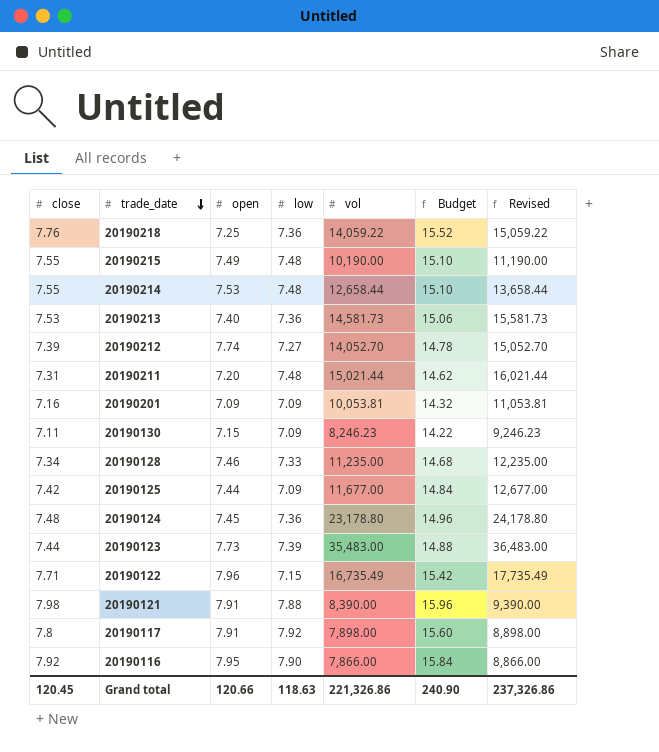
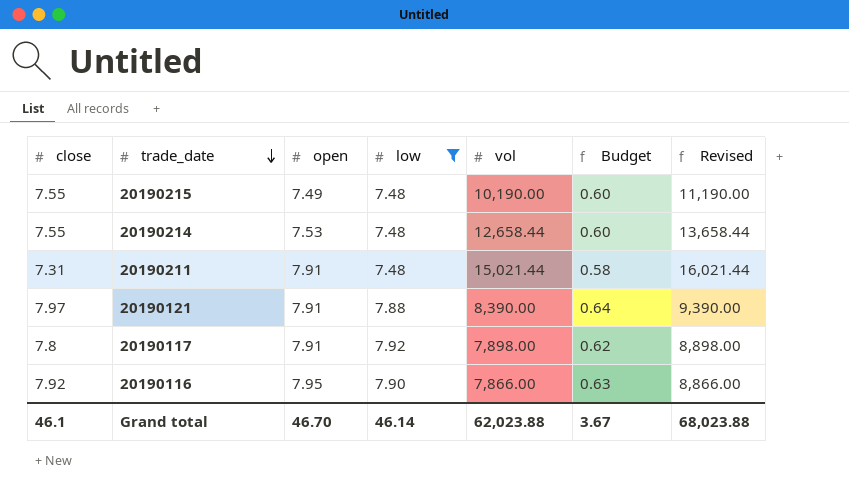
filter: none -> low >= 7.48
column Budget | formula: [close] * 2 -> [close] * 0.08
20190211 | open: 7.20 -> 7.91
20190121 | close: 7.98 -> 7.97
Grand total | close: 120.45 -> 46.1
Grand total | open: 120.66 -> 46.70
Grand total | low: 118.63 -> 46.14
Grand total | vol: 221,326.86 -> 62,023.88
Grand total | Budget: 240.90 -> 3.67
Grand total | Revised: 237,326.86 -> 68,023.88

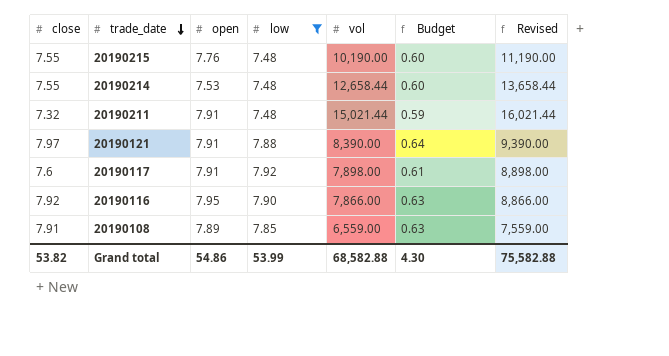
20190215 | open: 7.49 -> 7.76
20190211 | close: 7.31 -> 7.32
20190211 | Budget: 0.58 -> 0.59
20190117 | close: 7.8 -> 7.6
20190117 | Budget: 0.62 -> 0.61
row 20190108: none -> 7.91 | 7.89 | 7.85 | 6,559.00 | 0.63 | 7,559.00
Grand total | close: 46.1 -> 53.82
Grand total | open: 46.70 -> 54.86
Grand total | low: 46.14 -> 53.99
Grand total | vol: 62,023.88 -> 68,582.88
Grand total | Budget: 3.67 -> 4.30
Grand total | Revised: 68,023.88 -> 75,582.88

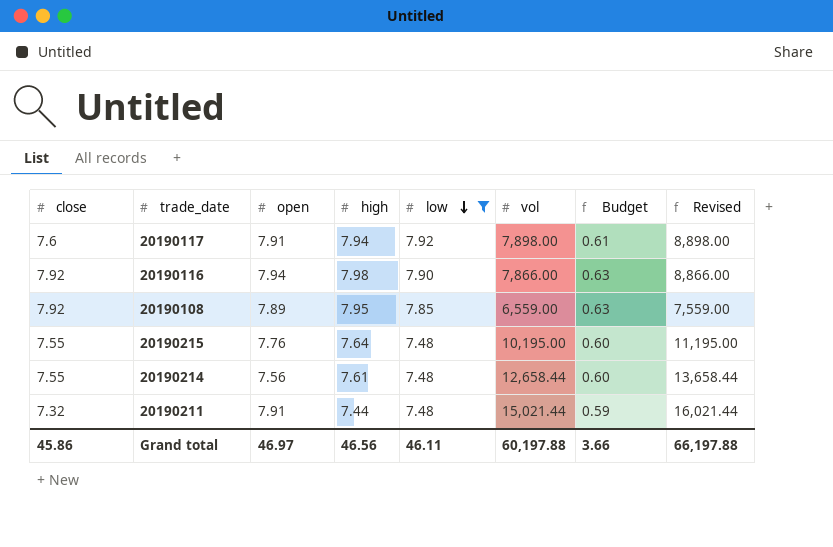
row order: trade_date descending -> low descending
column high | position: none -> 4
row 20190121: 7.97 | 7.91 | 7.88 | 8,390.00 | 0.64 | 9,390.00 -> none
20190116 | open: 7.95 -> 7.94
20190108 | close: 7.91 -> 7.92
20190215 | vol: 10,190.00 -> 10,195.00
20190215 | Revised: 11,190.00 -> 11,195.00
20190214 | open: 7.53 -> 7.56
Grand total | close: 53.82 -> 45.86
Grand total | open: 54.86 -> 46.97
Grand total | low: 53.99 -> 46.11
Grand total | vol: 68,582.88 -> 60,197.88
Grand total | Budget: 4.30 -> 3.66
Grand total | Revised: 75,582.88 -> 66,197.88

